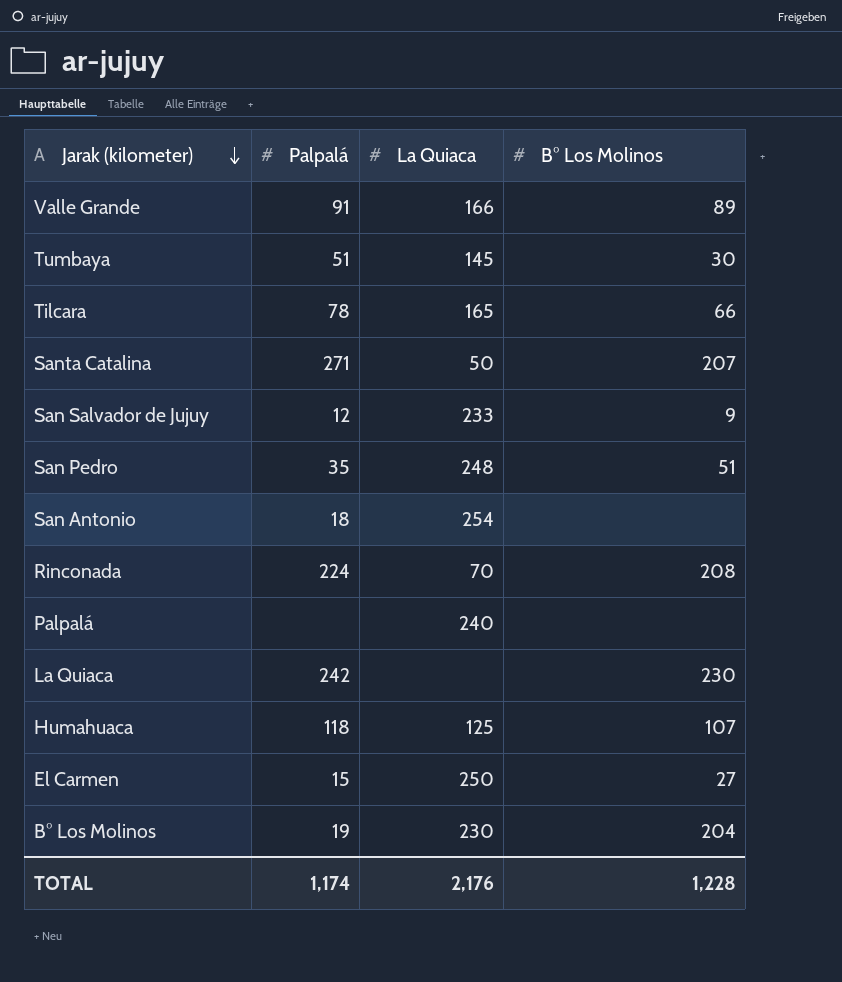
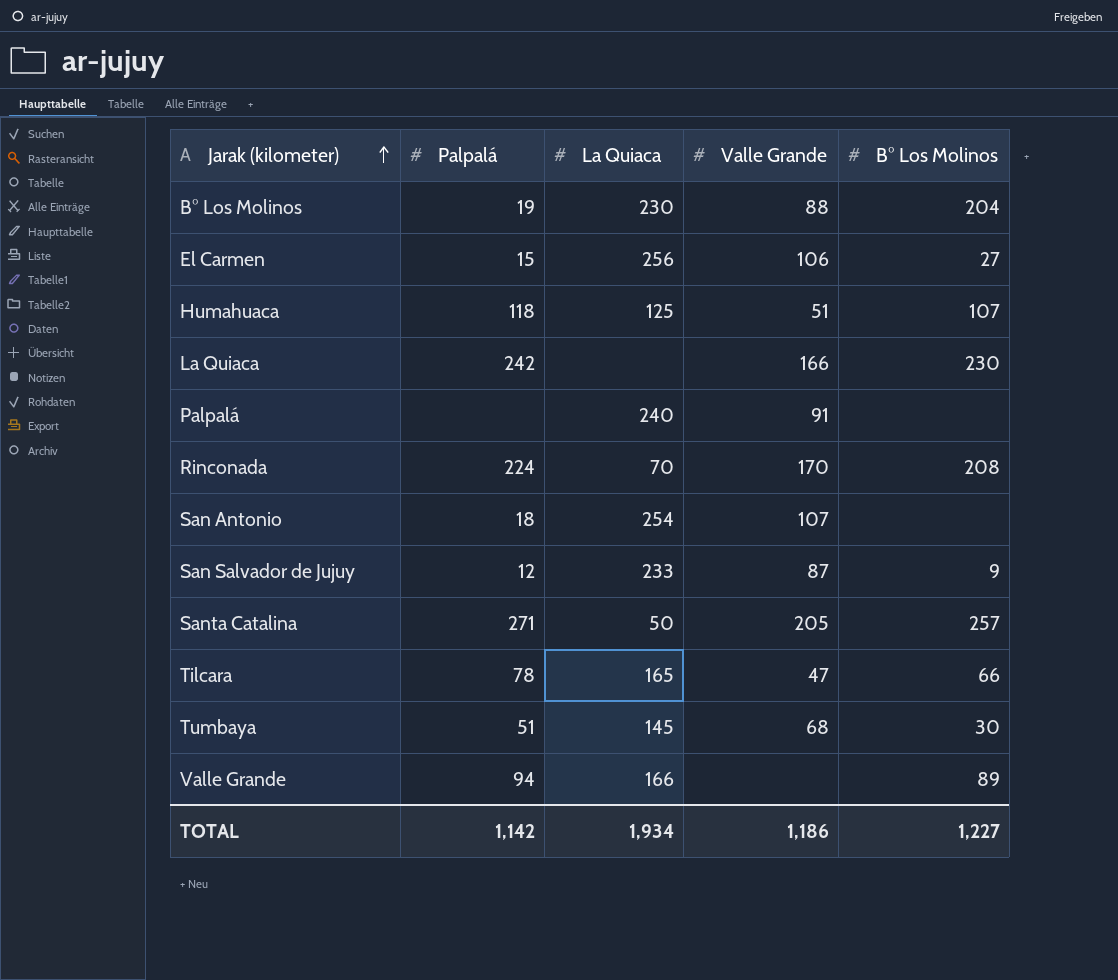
row order: Jarak (kilometer) descending -> Jarak (kilometer) ascending
column Valle Grande | position: none -> 4
row San Pedro: 35 | 248 | 51 -> none
El Carmen | La Quiaca: 250 -> 256
Santa Catalina | B° Los Molinos: 207 -> 257
Valle Grande | Palpalá: 91 -> 94
TOTAL | Palpalá: 1,174 -> 1,142
TOTAL | La Quiaca: 2,176 -> 1,934
TOTAL | B° Los Molinos: 1,228 -> 1,227

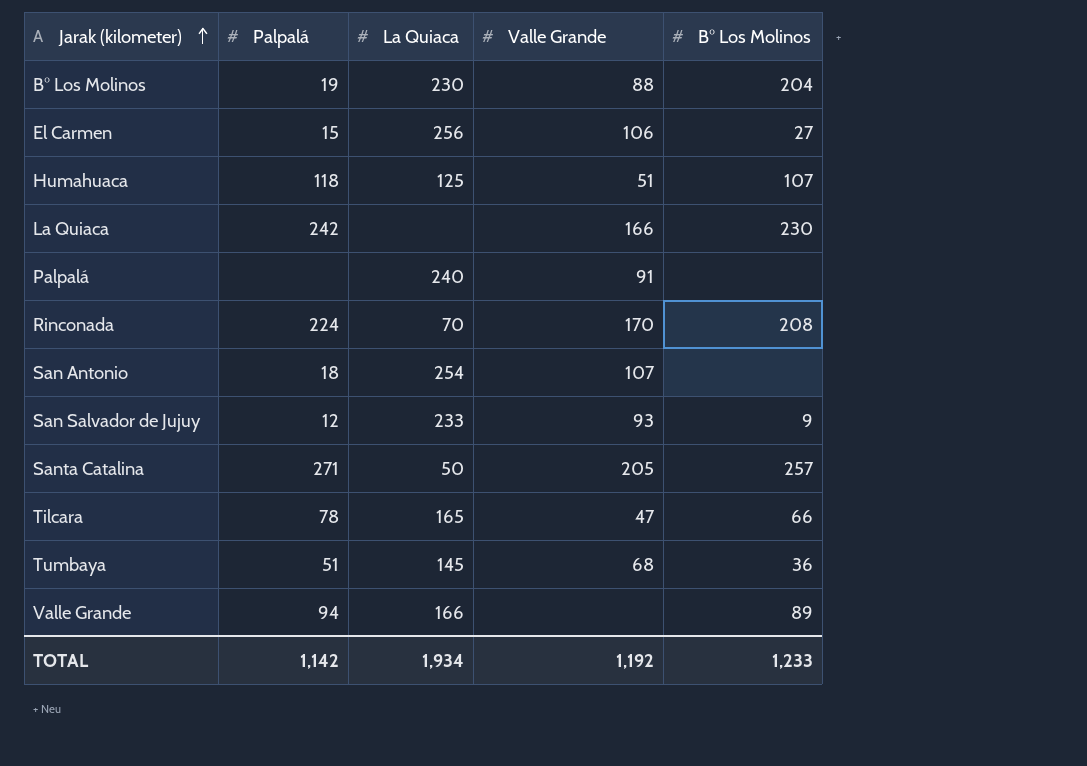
San Salvador de Jujuy | Valle Grande: 87 -> 93
Tumbaya | B° Los Molinos: 30 -> 36
TOTAL | Valle Grande: 1,186 -> 1,192
TOTAL | B° Los Molinos: 1,227 -> 1,233

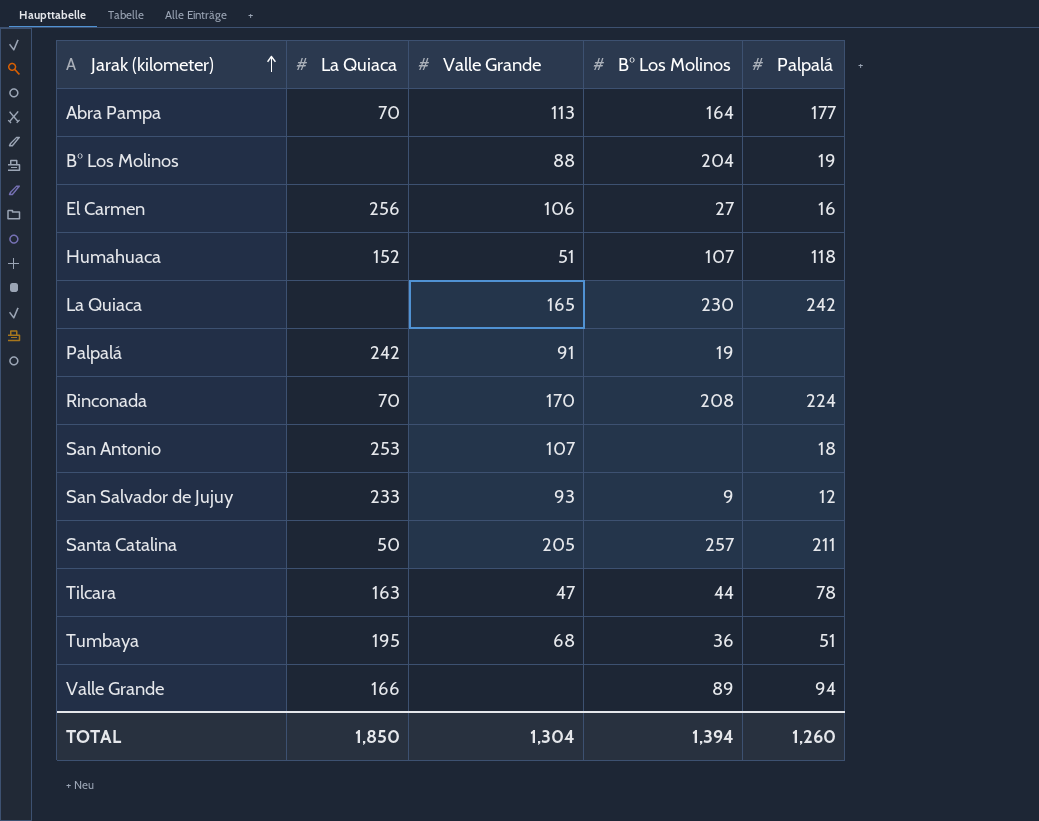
column Palpalá | position: 2 -> 5
row Abra Pampa: none -> 70 | 113 | 164 | 177
B° Los Molinos | La Quiaca: 230 -> none
El Carmen | Palpalá: 15 -> 16
Humahuaca | La Quiaca: 125 -> 152
La Quiaca | Valle Grande: 166 -> 165
Palpalá | La Quiaca: 240 -> 242
Palpalá | B° Los Molinos: none -> 19
San Antonio | La Quiaca: 254 -> 253
Santa Catalina | Palpalá: 271 -> 211
Tilcara | La Quiaca: 165 -> 163
Tilcara | B° Los Molinos: 66 -> 44
Tumbaya | La Quiaca: 145 -> 195
TOTAL | La Quiaca: 1,934 -> 1,850
TOTAL | Valle Grande: 1,192 -> 1,304
TOTAL | B° Los Molinos: 1,233 -> 1,394
TOTAL | Palpalá: 1,142 -> 1,260

